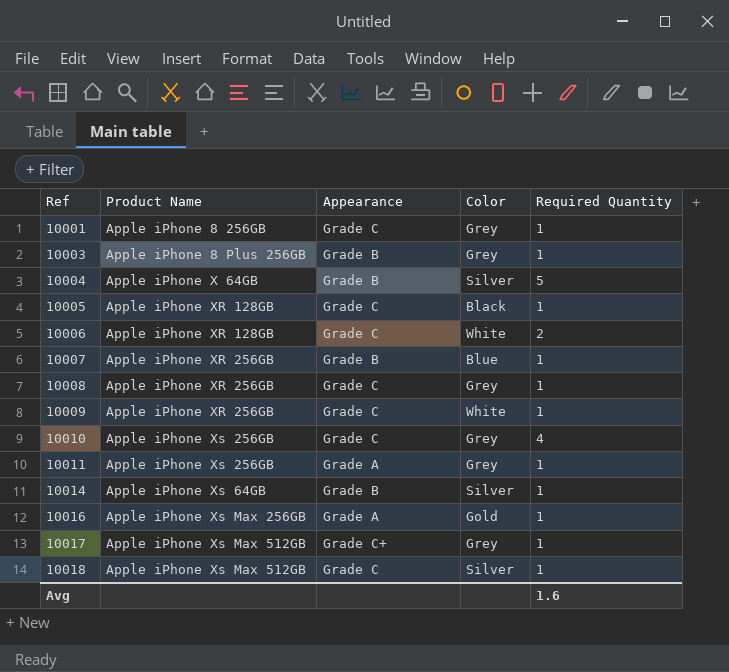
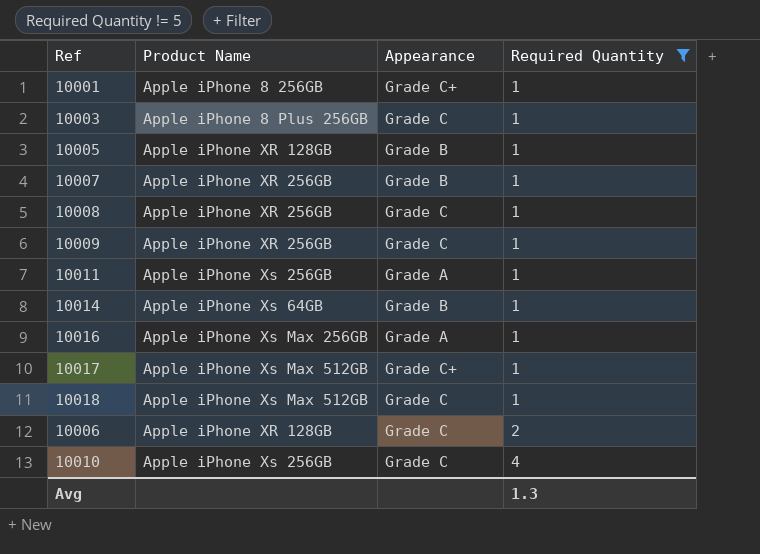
filter: none -> Required Quantity != 5
row order: Ref ascending -> Required Quantity ascending
column Color | position: 4 -> none
10001 | Appearance: Grade C -> Grade C+
10003 | Appearance: Grade B -> Grade C
10005 | Appearance: Grade C -> Grade B
Avg | Required Quantity: 1.6 -> 1.3

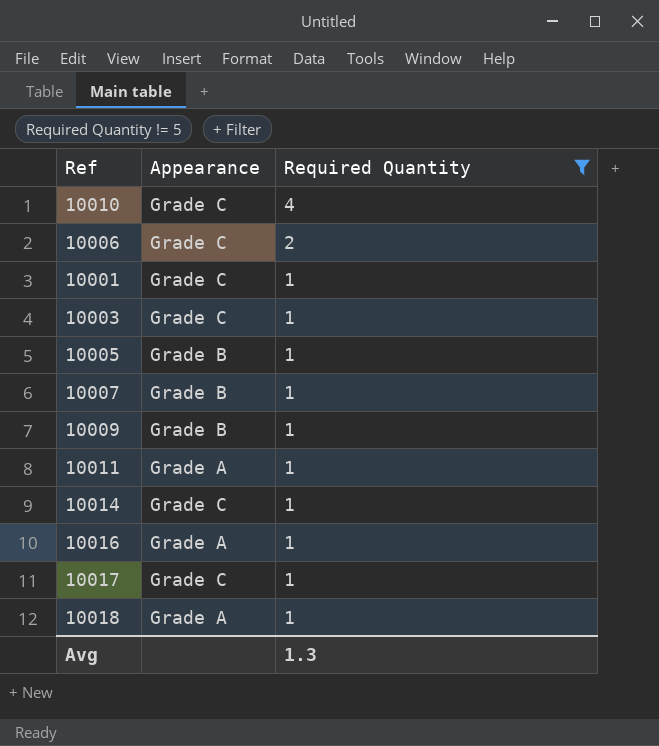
row order: Required Quantity ascending -> Required Quantity descending
column Product Name | position: 2 -> none
row 10008: Apple iPhone XR 256GB | Grade C | 1 -> none
10001 | Appearance: Grade C+ -> Grade C
10009 | Appearance: Grade C -> Grade B
10014 | Appearance: Grade B -> Grade C
10017 | Appearance: Grade C+ -> Grade C
10018 | Appearance: Grade C -> Grade A

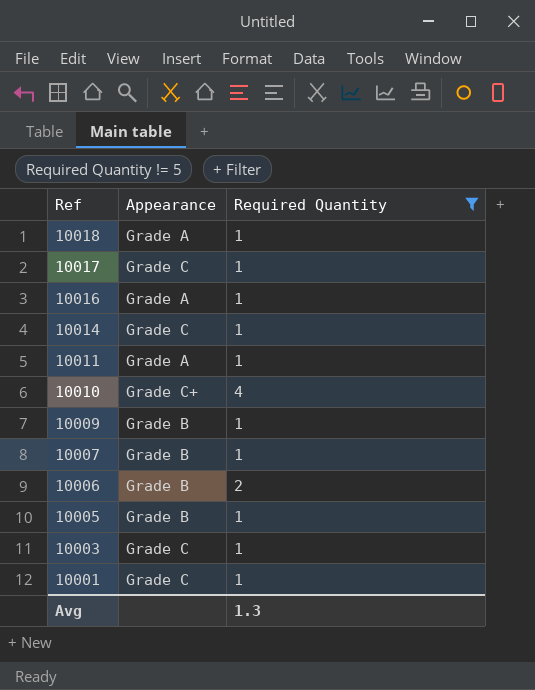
row order: Required Quantity descending -> Ref descending
10010 | Appearance: Grade C -> Grade C+
10006 | Appearance: Grade C -> Grade B

